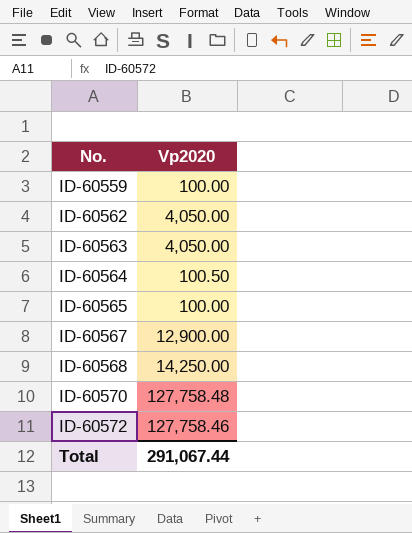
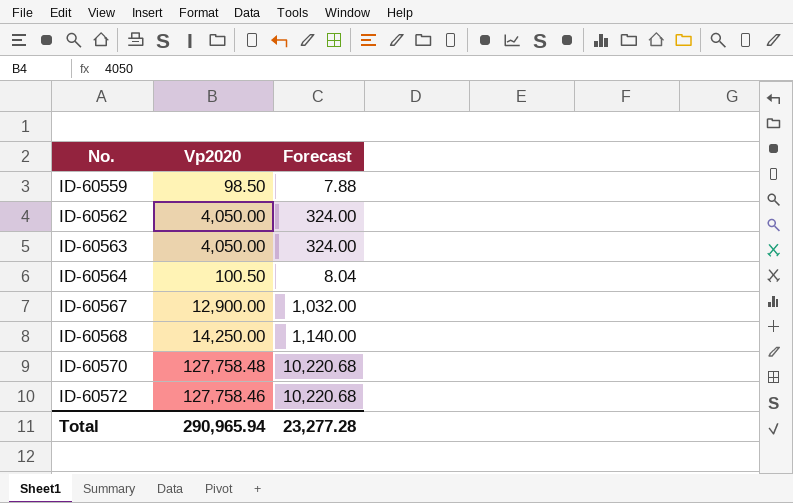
column Forecast | formula: none -> [Vp2020] * 0.08
row ID-60565: 100.00 -> none
ID-60559 | Vp2020: 100.00 -> 98.50
Total | Vp2020: 291,067.44 -> 290,965.94

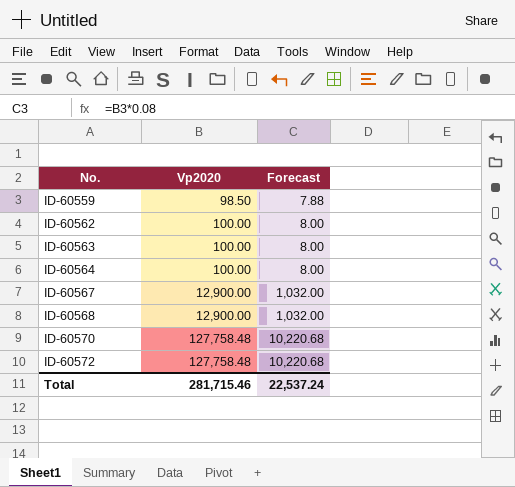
ID-60562 | Vp2020: 4,050.00 -> 100.00
ID-60562 | Forecast: 324.00 -> 8.00
ID-60563 | Vp2020: 4,050.00 -> 100.00
ID-60563 | Forecast: 324.00 -> 8.00
ID-60564 | Vp2020: 100.50 -> 100.00
ID-60564 | Forecast: 8.04 -> 8.00
ID-60568 | Vp2020: 14,250.00 -> 12,900.00
ID-60568 | Forecast: 1,140.00 -> 1,032.00
ID-60572 | Vp2020: 127,758.46 -> 127,758.48
Total | Vp2020: 290,965.94 -> 281,715.46
Total | Forecast: 23,277.28 -> 22,537.24

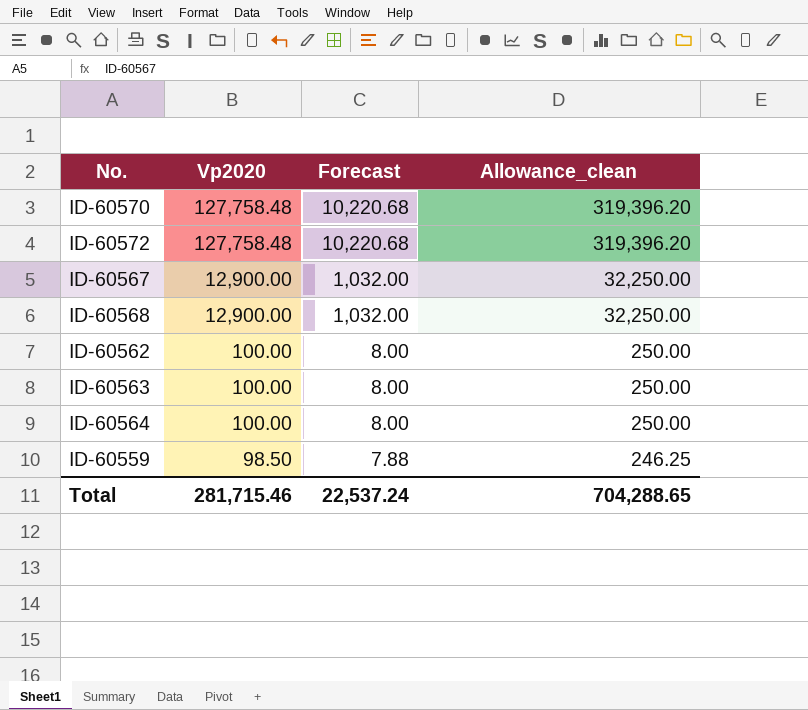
row order: No. ascending -> Vp2020 descending
column Allowance_clean | formula: none -> [Vp2020] * 2.5

